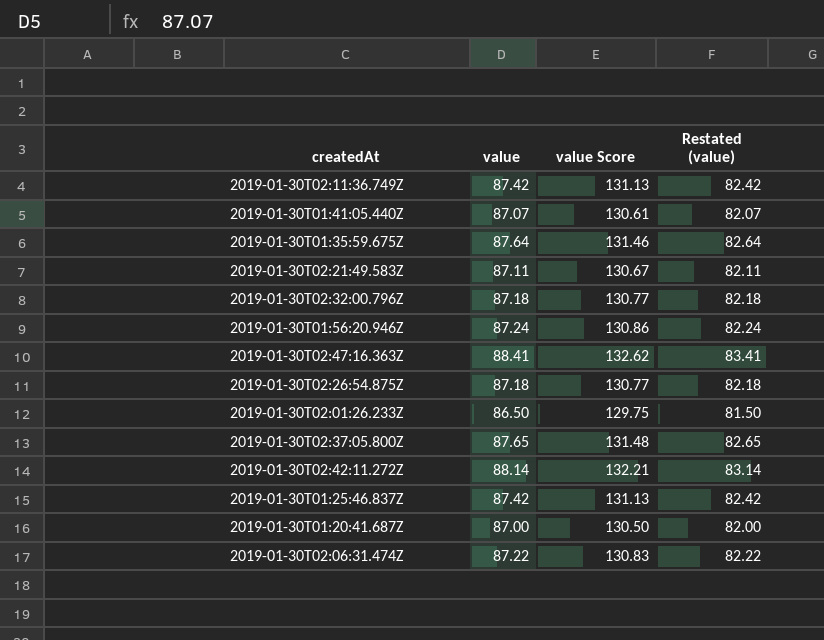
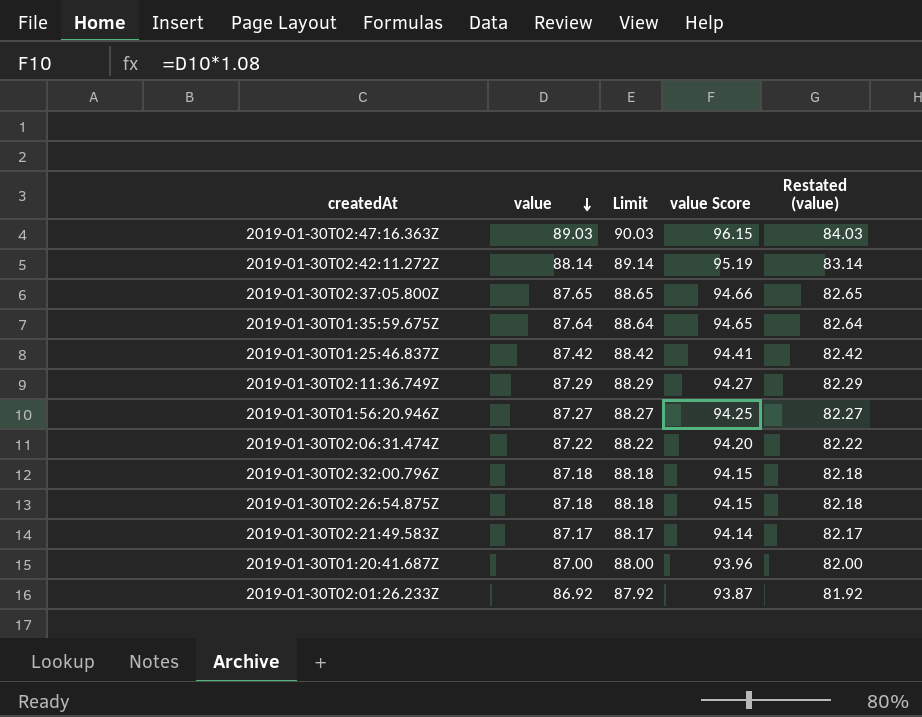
row order: none -> value descending
column Limit | formula: none -> [value] + 1
column value Score | formula: [value] * 1.5 -> [value] * 1.08
row 2019-01-30T01:41:05.440Z: 87.07 | 130.61 | 82.07 -> none
2019-01-30T02:47:16.363Z | value: 88.41 -> 89.03
2019-01-30T02:47:16.363Z | Restated (value): 83.41 -> 84.03
2019-01-30T02:11:36.749Z | value: 87.42 -> 87.29
2019-01-30T02:11:36.749Z | Restated (value): 82.42 -> 82.29
2019-01-30T01:56:20.946Z | value: 87.24 -> 87.27
2019-01-30T01:56:20.946Z | Restated (value): 82.24 -> 82.27
2019-01-30T02:21:49.583Z | value: 87.11 -> 87.17
2019-01-30T02:21:49.583Z | Restated (value): 82.11 -> 82.17
2019-01-30T02:01:26.233Z | value: 86.50 -> 86.92
2019-01-30T02:01:26.233Z | Restated (value): 81.50 -> 81.92

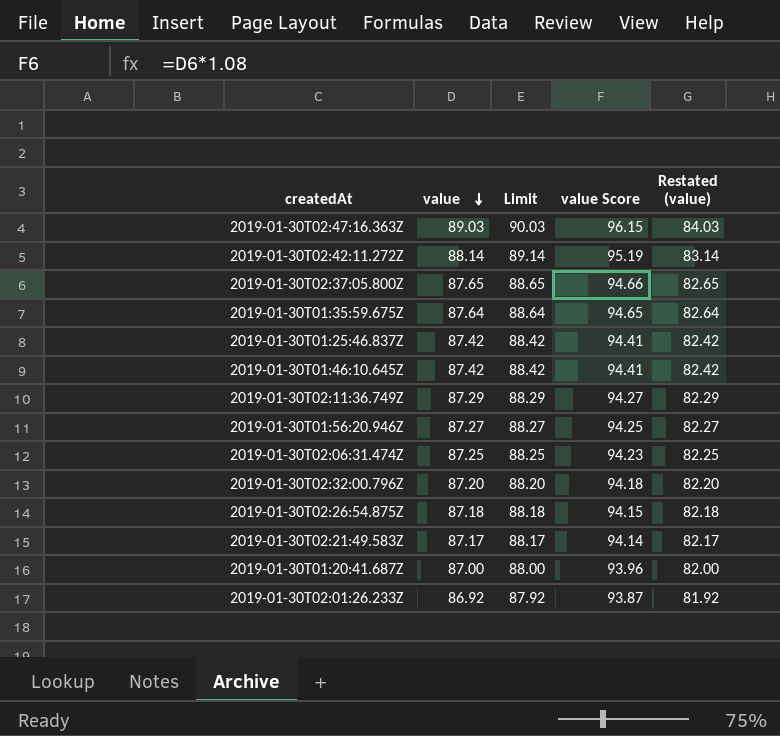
row 2019-01-30T01:46:10.645Z: none -> 87.42 | 88.42 | 94.41 | 82.42
2019-01-30T02:06:31.474Z | value: 87.22 -> 87.25
2019-01-30T02:06:31.474Z | Limit: 88.22 -> 88.25
2019-01-30T02:06:31.474Z | value Score: 94.20 -> 94.23
2019-01-30T02:06:31.474Z | Restated (value): 82.22 -> 82.25
2019-01-30T02:32:00.796Z | value: 87.18 -> 87.20
2019-01-30T02:32:00.796Z | Limit: 88.18 -> 88.20
2019-01-30T02:32:00.796Z | value Score: 94.15 -> 94.18
2019-01-30T02:32:00.796Z | Restated (value): 82.18 -> 82.20

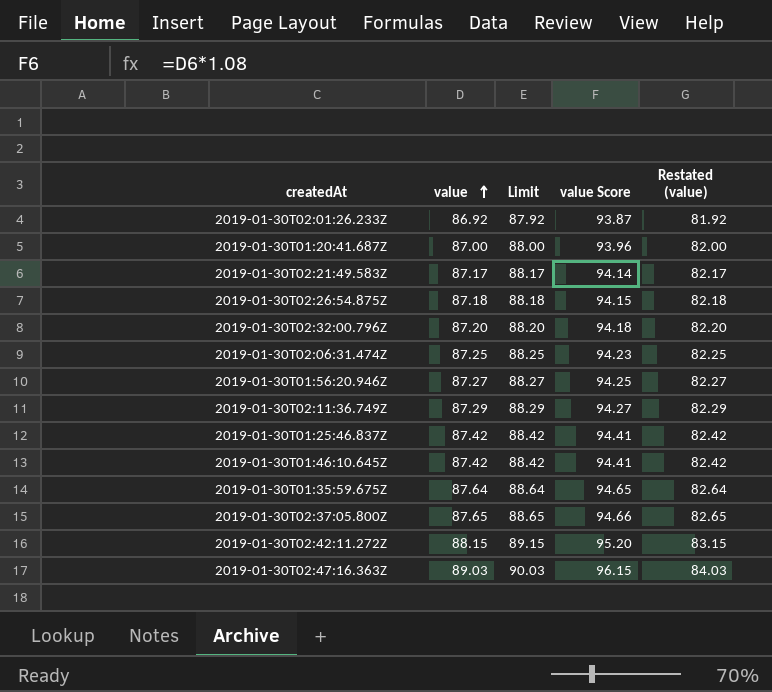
row order: value descending -> value ascending
2019-01-30T02:42:11.272Z | value: 88.14 -> 88.15
2019-01-30T02:42:11.272Z | Limit: 89.14 -> 89.15
2019-01-30T02:42:11.272Z | value Score: 95.19 -> 95.20
2019-01-30T02:42:11.272Z | Restated (value): 83.14 -> 83.15

